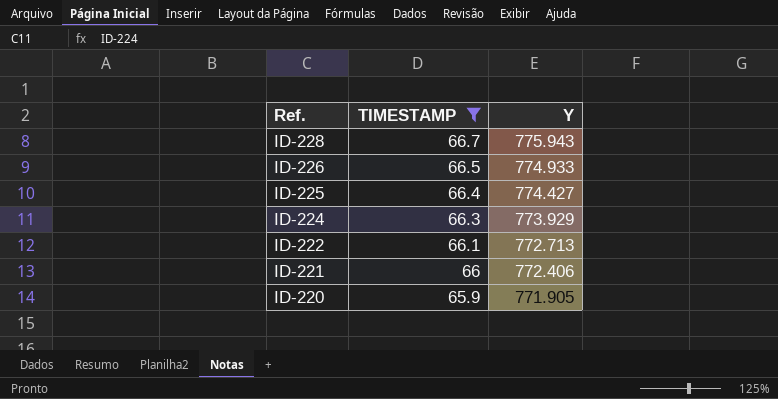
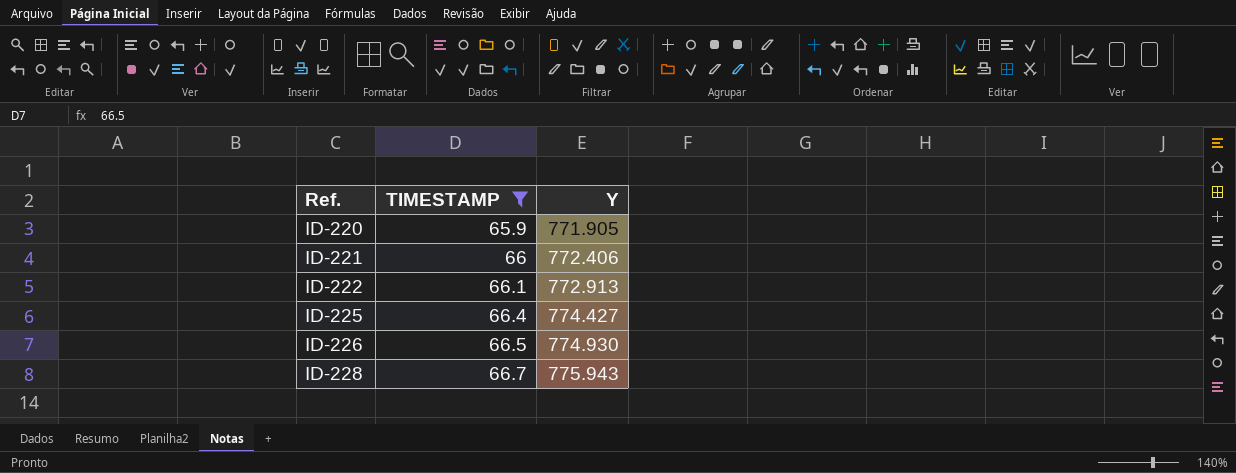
row order: Ref. descending -> Ref. ascending
row ID-224: 66.3 | 773.929 -> none
ID-222 | Y: 772.713 -> 772.913
ID-226 | Y: 774.933 -> 774.930

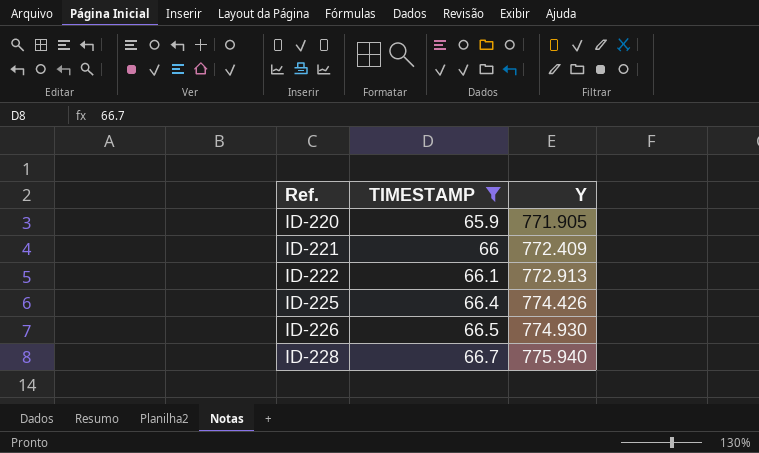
ID-221 | Y: 772.406 -> 772.409
ID-225 | Y: 774.427 -> 774.426
ID-228 | Y: 775.943 -> 775.940

